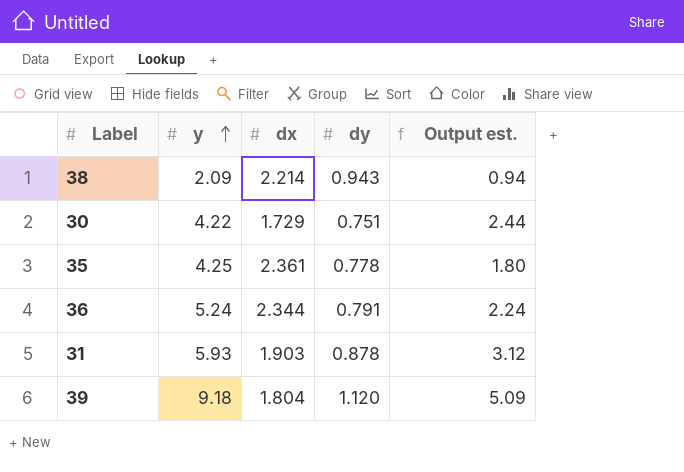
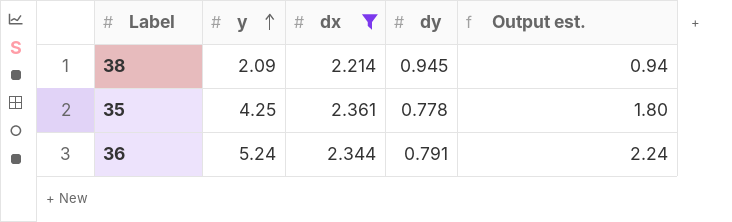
filter: none -> dx >= 2.214
38 | dy: 0.943 -> 0.945

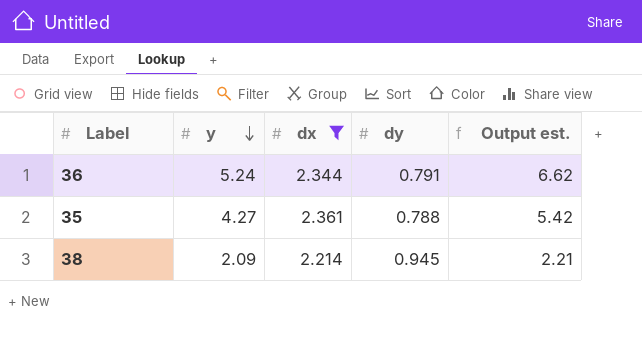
row order: y ascending -> y descending
column Output est. | formula: [y] / [dx] -> [y] / [dy]
35 | y: 4.25 -> 4.27
35 | dy: 0.778 -> 0.788

